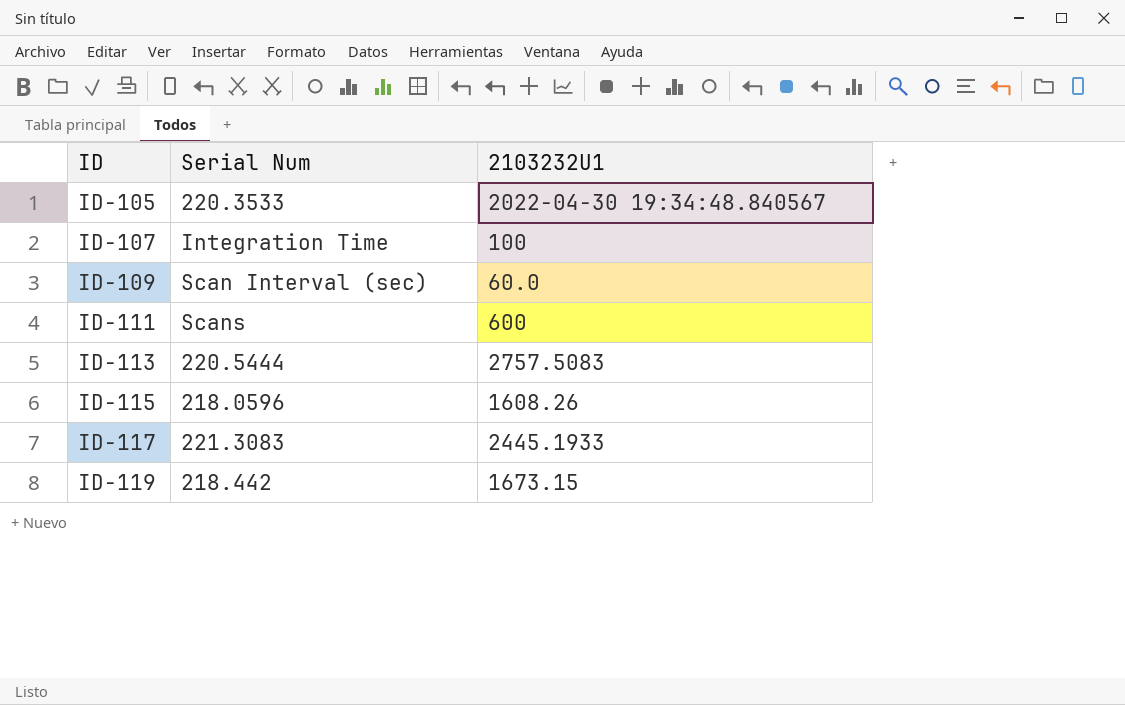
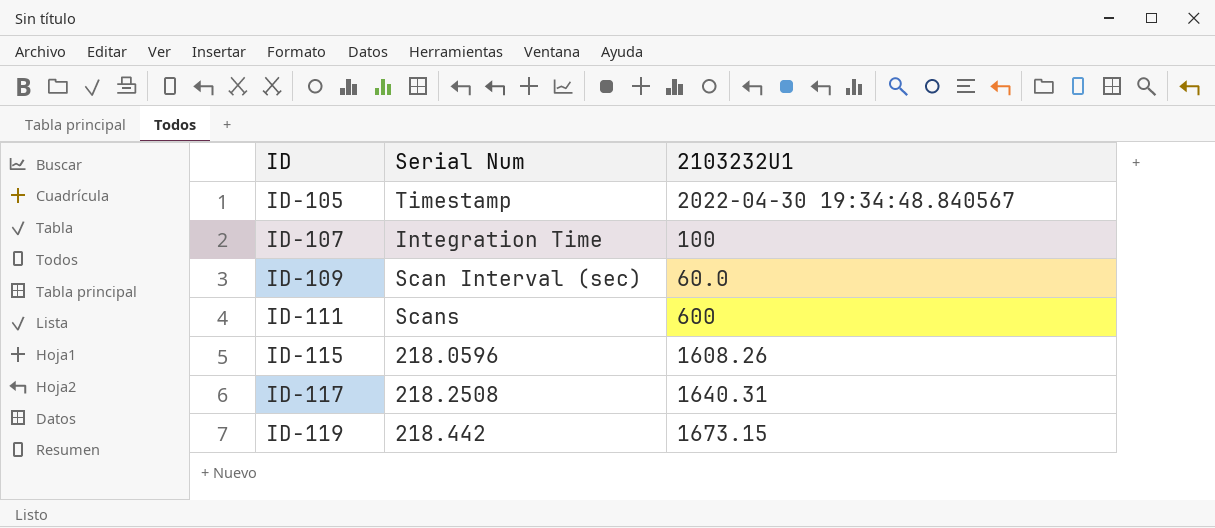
row ID-113: 220.5444 | 2757.5083 -> none
ID-105 | Serial Num: 220.3533 -> Timestamp
ID-117 | Serial Num: 221.3083 -> 218.2508
ID-117 | 2103232U1: 2445.1933 -> 1640.31

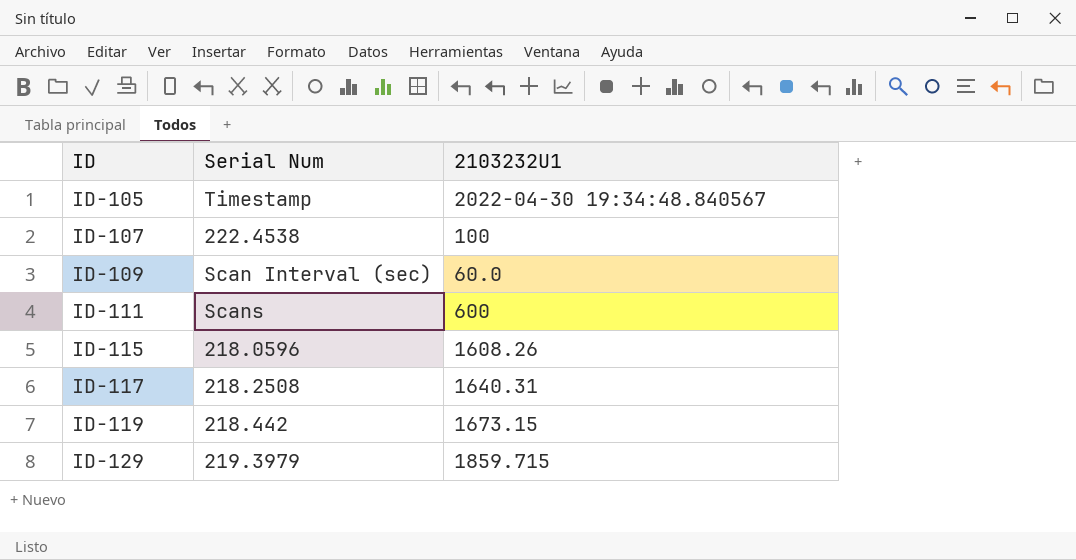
ID-107 | Serial Num: Integration Time -> 222.4538
row ID-129: none -> 219.3979 | 1859.715

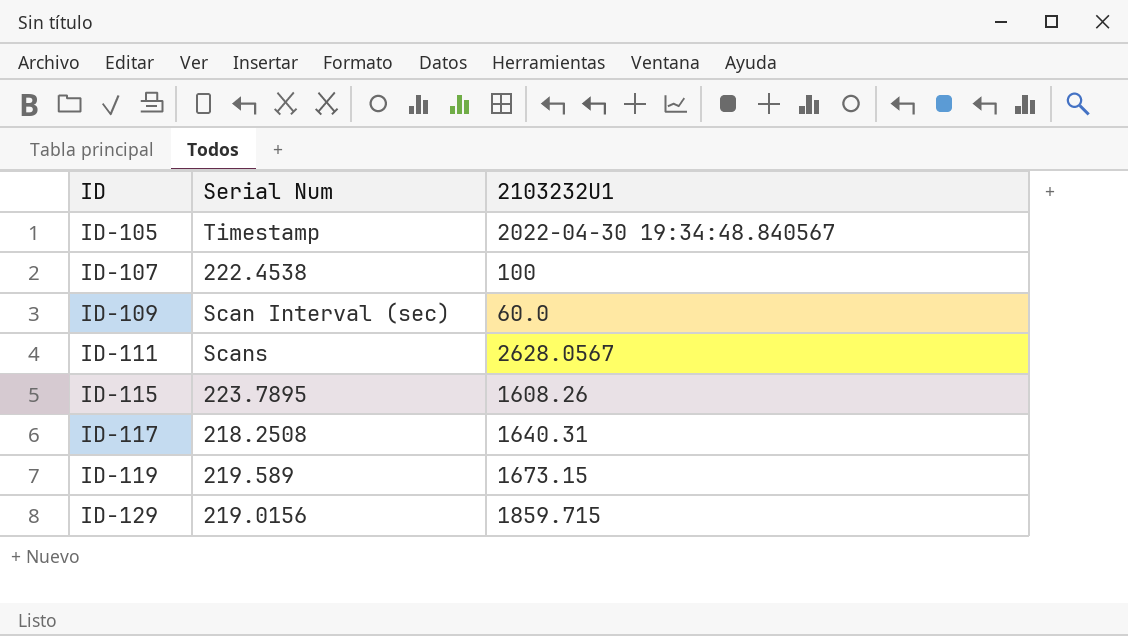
ID-111 | 2103232U1: 600 -> 2628.0567
ID-115 | Serial Num: 218.0596 -> 223.7895
ID-119 | Serial Num: 218.442 -> 219.589
ID-129 | Serial Num: 219.3979 -> 219.0156

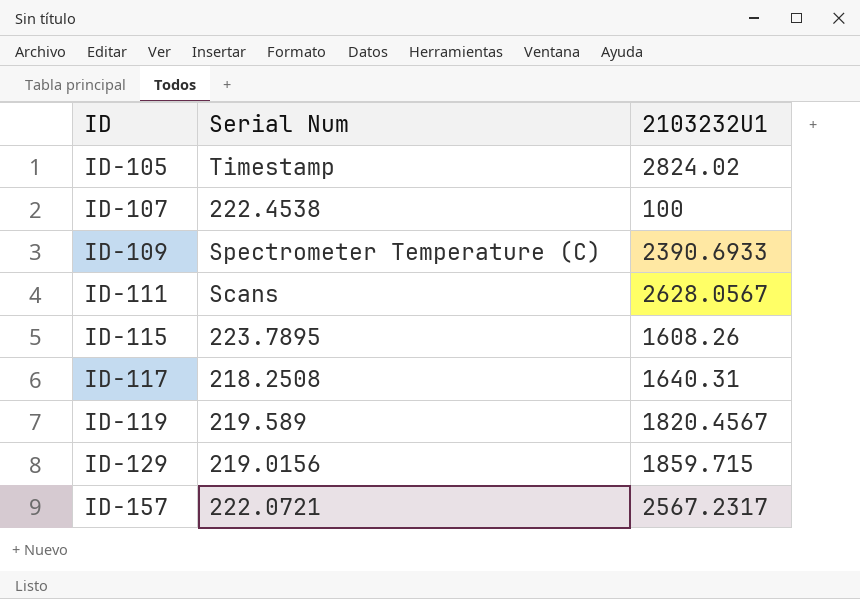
ID-105 | 2103232U1: 2022-04-30 19:34:48.840567 -> 2824.02
ID-109 | Serial Num: Scan Interval (sec) -> Spectrometer Temperature (C)
ID-109 | 2103232U1: 60.0 -> 2390.6933
ID-119 | 2103232U1: 1673.15 -> 1820.4567
row ID-157: none -> 222.0721 | 2567.2317

